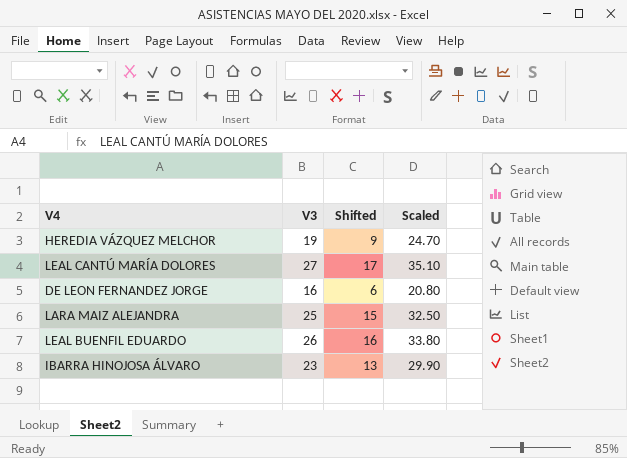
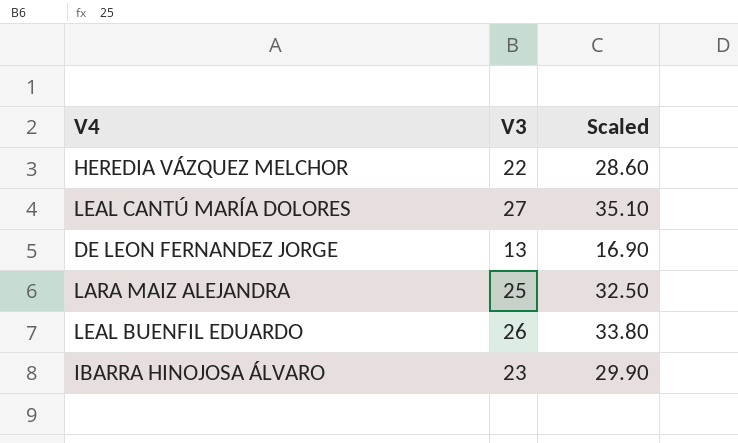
column Shifted | formula: [V3] - 10 -> none
HEREDIA VÁZQUEZ MELCHOR | V3: 19 -> 22
HEREDIA VÁZQUEZ MELCHOR | Scaled: 24.70 -> 28.60
DE LEON FERNANDEZ JORGE | V3: 16 -> 13
DE LEON FERNANDEZ JORGE | Scaled: 20.80 -> 16.90

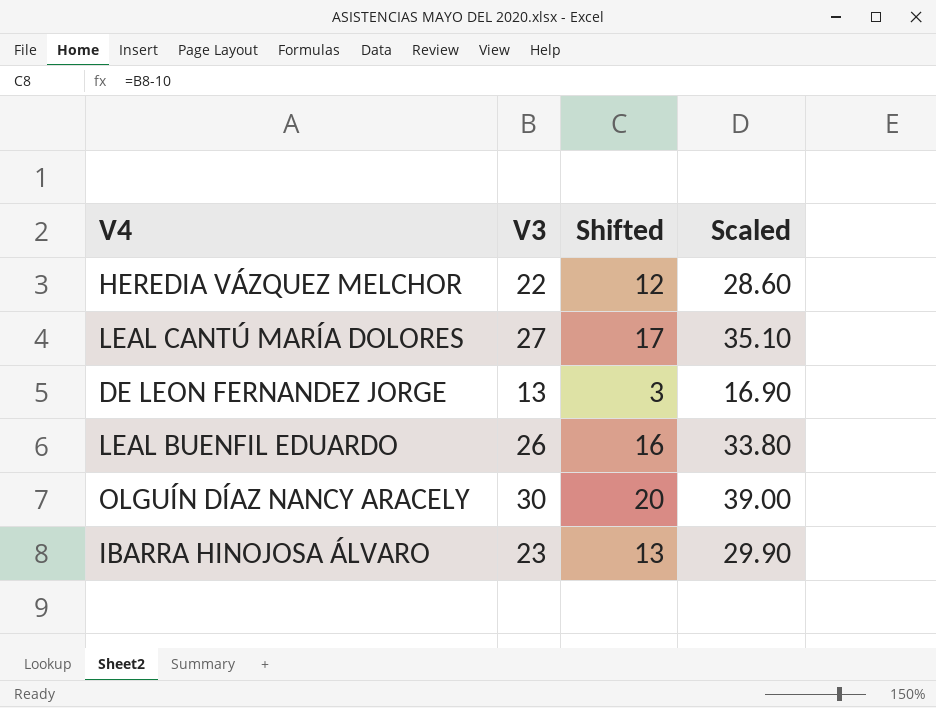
column Shifted | formula: none -> [V3] - 10
row LARA MAIZ ALEJANDRA: 25 | 32.50 -> none
row OLGUÍN DÍAZ NANCY ARACELY: none -> 30 | 20 | 39.00

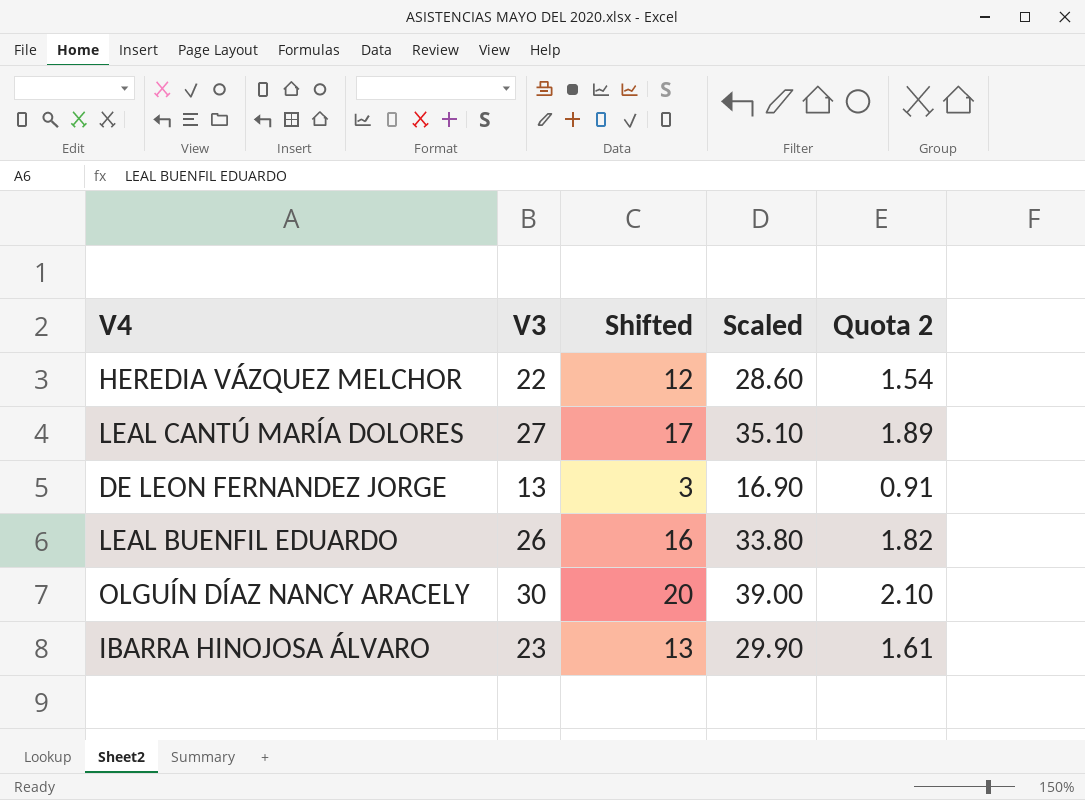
column Quota 2 | formula: none -> [V3] * 0.07

